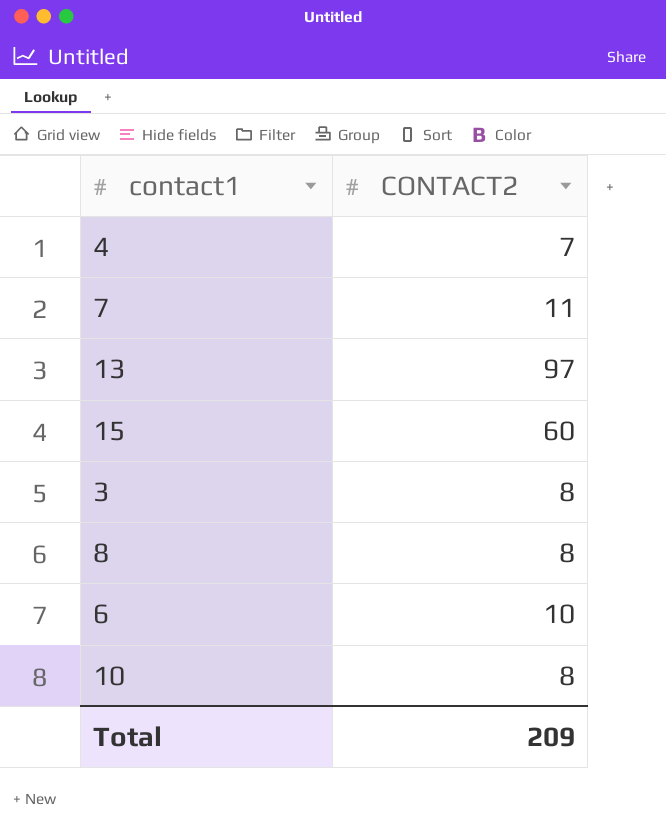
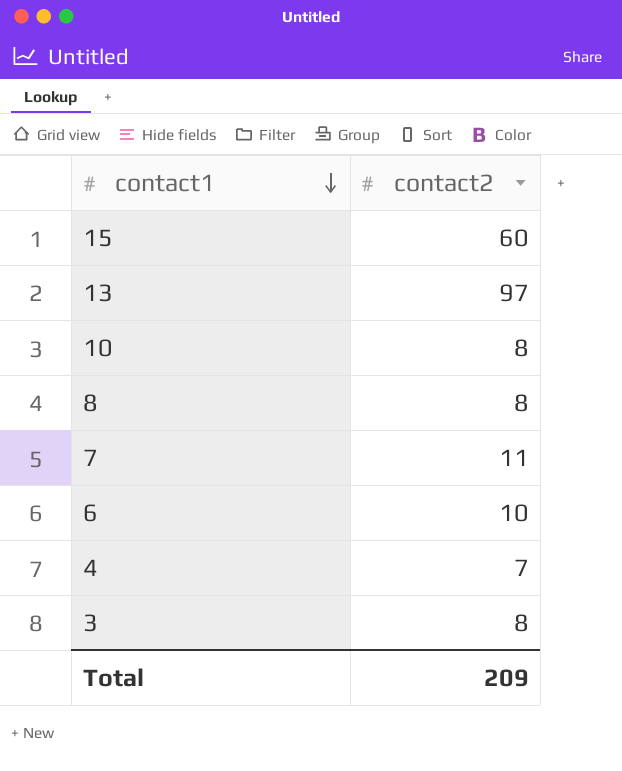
row order: none -> contact1 descending
column name: CONTACT2 -> contact2

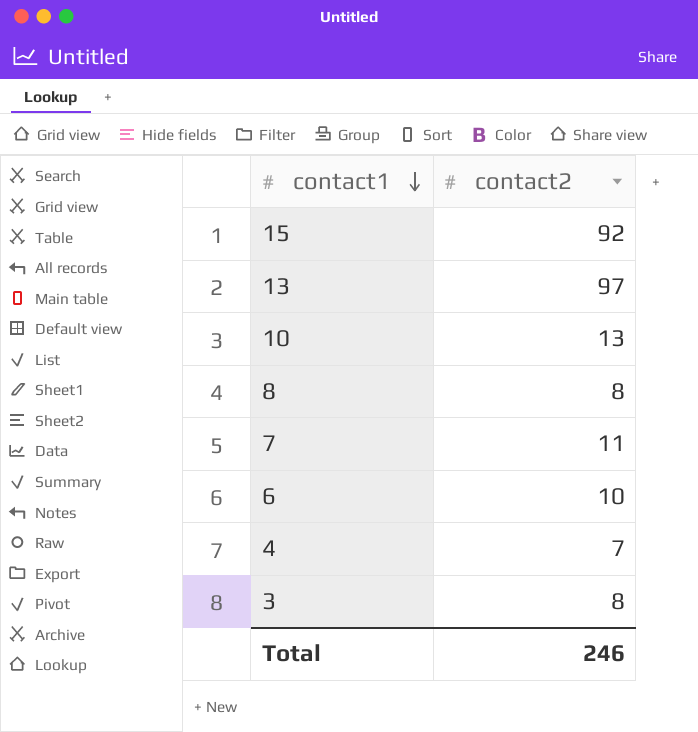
15 | contact2: 60 -> 92
10 | contact2: 8 -> 13
Total | contact2: 209 -> 246

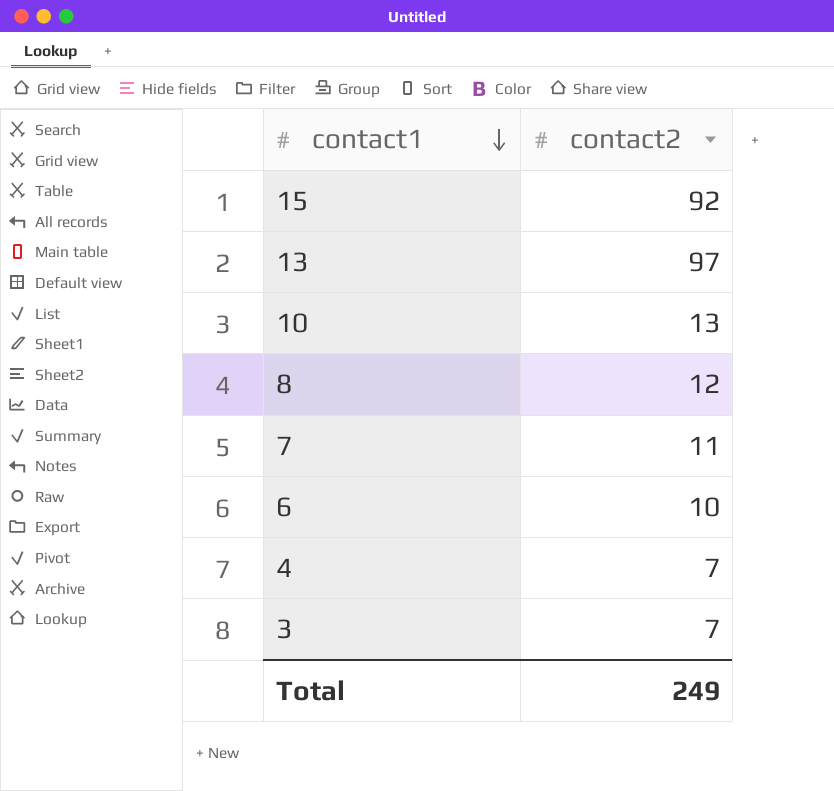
8 | contact2: 8 -> 12
3 | contact2: 8 -> 7
Total | contact2: 246 -> 249

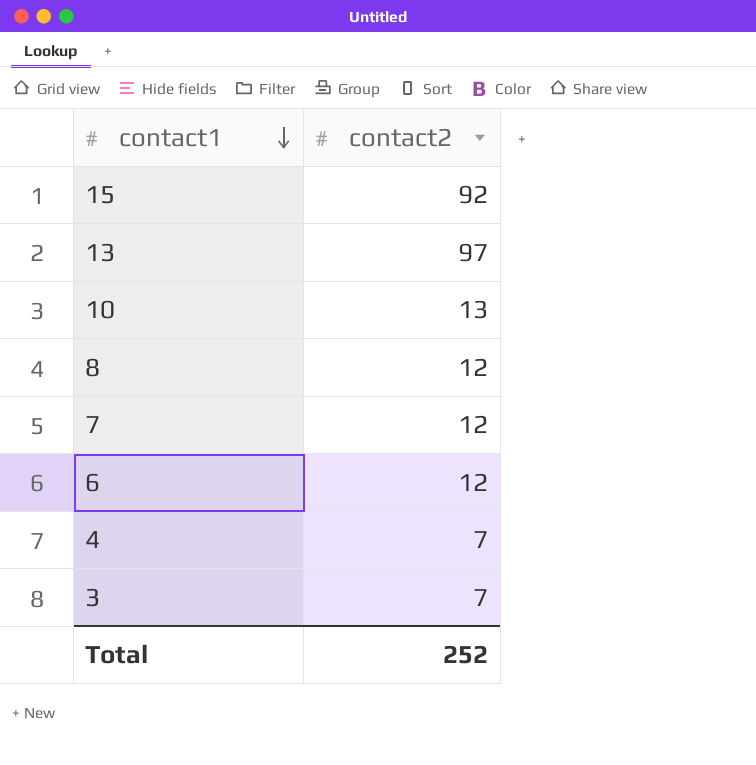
7 | contact2: 11 -> 12
6 | contact2: 10 -> 12
Total | contact2: 249 -> 252

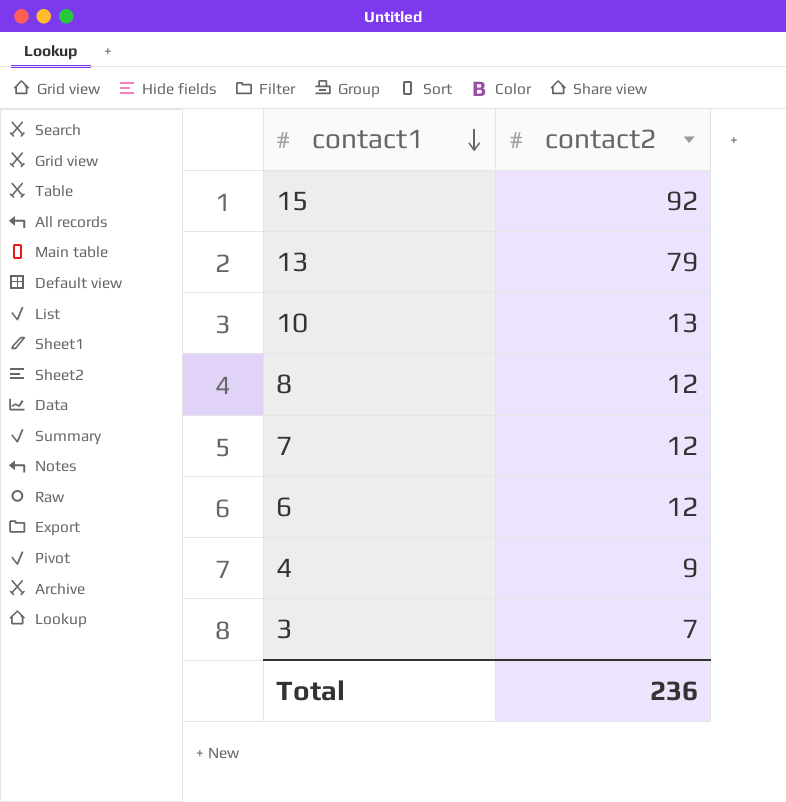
13 | contact2: 97 -> 79
4 | contact2: 7 -> 9
Total | contact2: 252 -> 236

